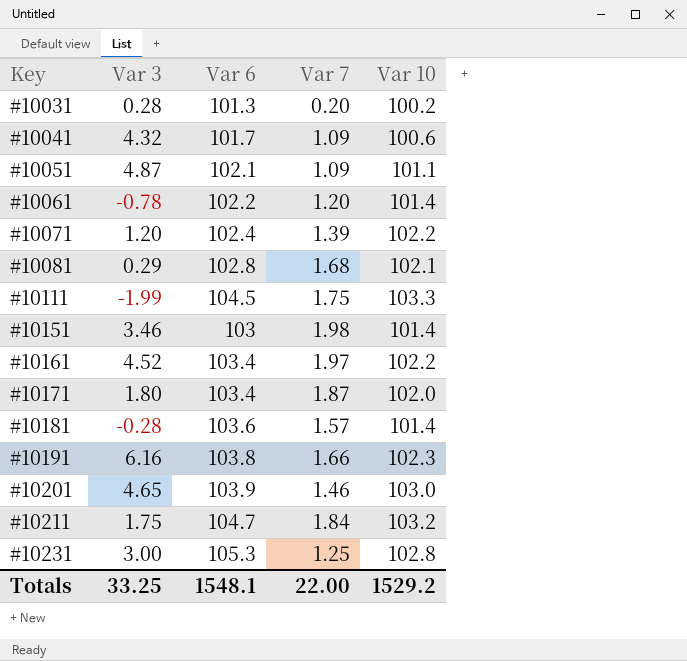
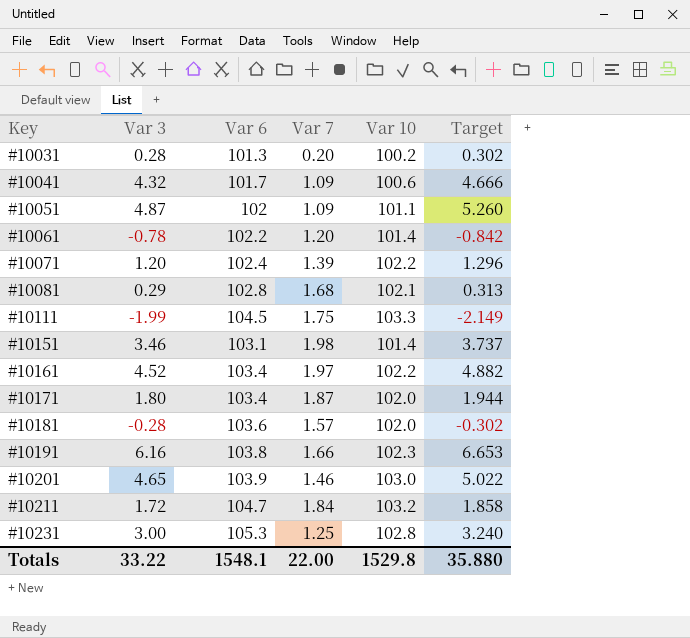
column Target | formula: none -> [Var 3] * 1.08
#10051 | Var 6: 102.1 -> 102
#10151 | Var 6: 103 -> 103.1
#10181 | Var 10: 101.4 -> 102.0
#10211 | Var 3: 1.75 -> 1.72
Totals | Var 3: 33.25 -> 33.22
Totals | Var 10: 1529.2 -> 1529.8

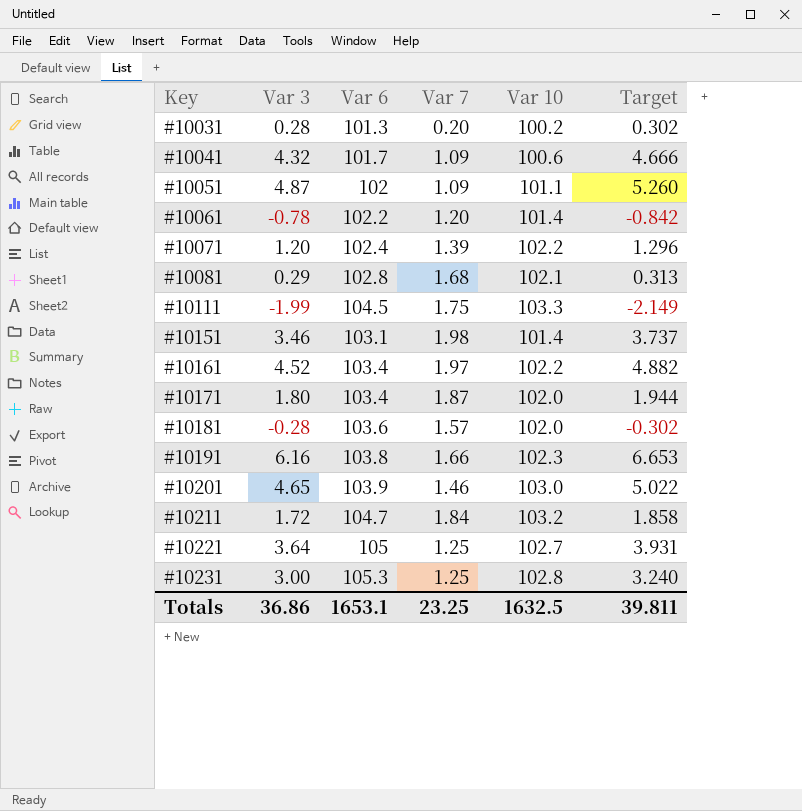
row #10221: none -> 3.64 | 105 | 1.25 | 102.7 | 3.931
Totals | Var 3: 33.22 -> 36.86
Totals | Var 6: 1548.1 -> 1653.1
Totals | Var 7: 22.00 -> 23.25
Totals | Var 10: 1529.8 -> 1632.5
Totals | Target: 35.880 -> 39.811

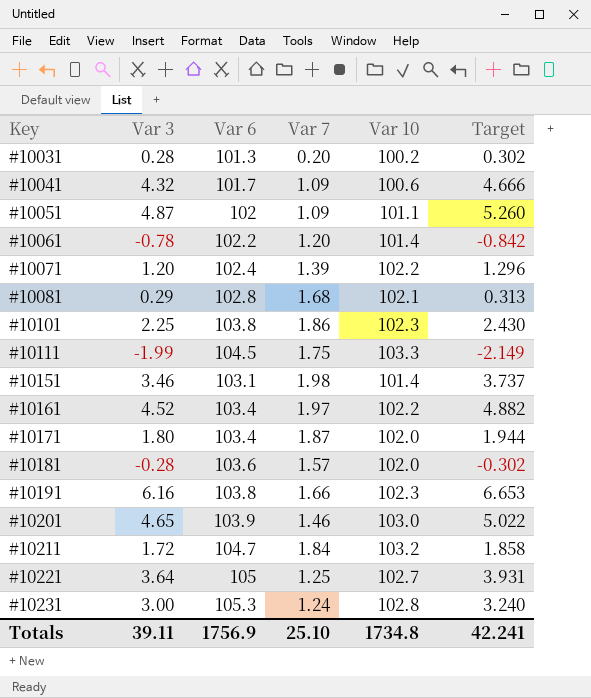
row #10101: none -> 2.25 | 103.8 | 1.86 | 102.3 | 2.430
#10231 | Var 7: 1.25 -> 1.24
Totals | Var 3: 36.86 -> 39.11
Totals | Var 6: 1653.1 -> 1756.9
Totals | Var 7: 23.25 -> 25.10
Totals | Var 10: 1632.5 -> 1734.8
Totals | Target: 39.811 -> 42.241

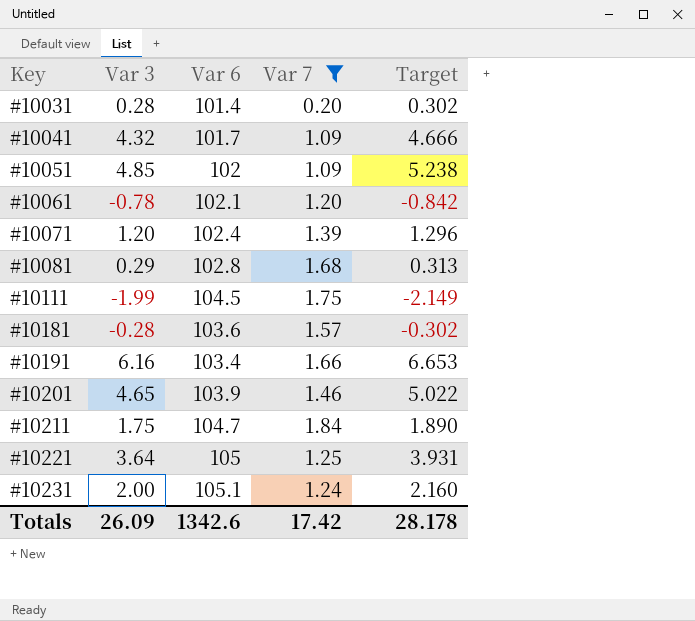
filter: none -> Var 7 <= 1.84
column Var 10 | position: 5 -> none
#10031 | Var 6: 101.3 -> 101.4
#10051 | Var 3: 4.87 -> 4.85
#10051 | Target: 5.260 -> 5.238
#10061 | Var 6: 102.2 -> 102.1
#10191 | Var 6: 103.8 -> 103.4
#10211 | Var 3: 1.72 -> 1.75
#10211 | Target: 1.858 -> 1.890
#10231 | Var 3: 3.00 -> 2.00
#10231 | Var 6: 105.3 -> 105.1
#10231 | Target: 3.240 -> 2.160
Totals | Var 3: 39.11 -> 26.09
Totals | Var 6: 1756.9 -> 1342.6
Totals | Var 7: 25.10 -> 17.42
Totals | Target: 42.241 -> 28.178

